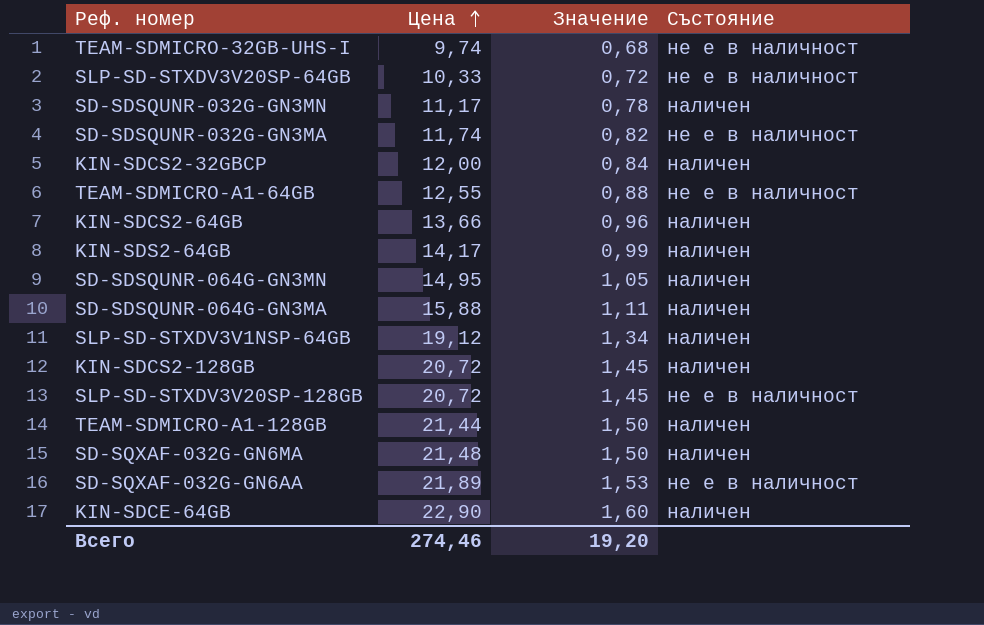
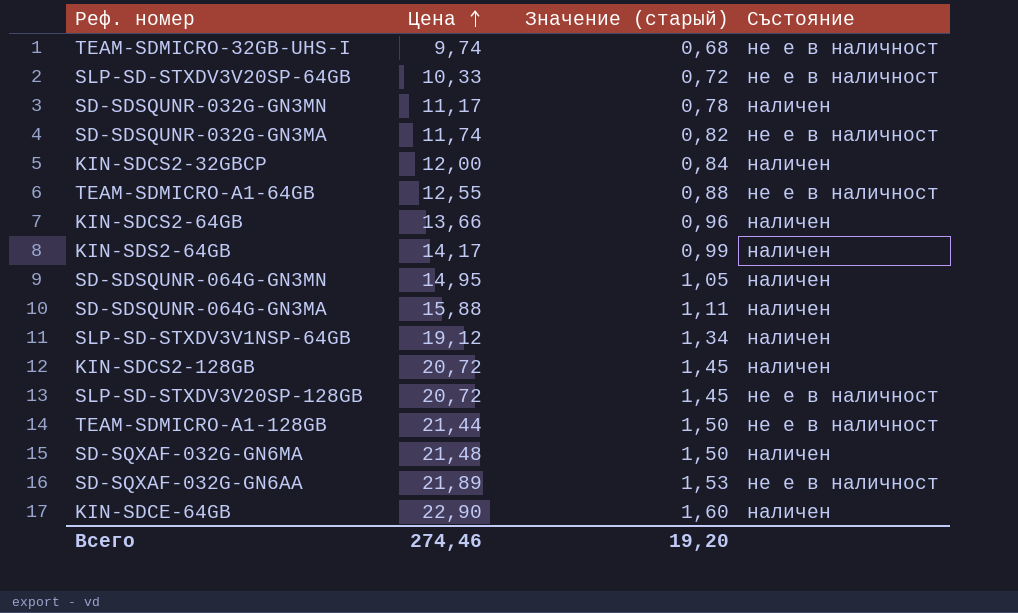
column name: Значение -> Значение (старый)
TEAM-SDMICRO-A1-128GB | Състояние: наличен -> не е в наличност

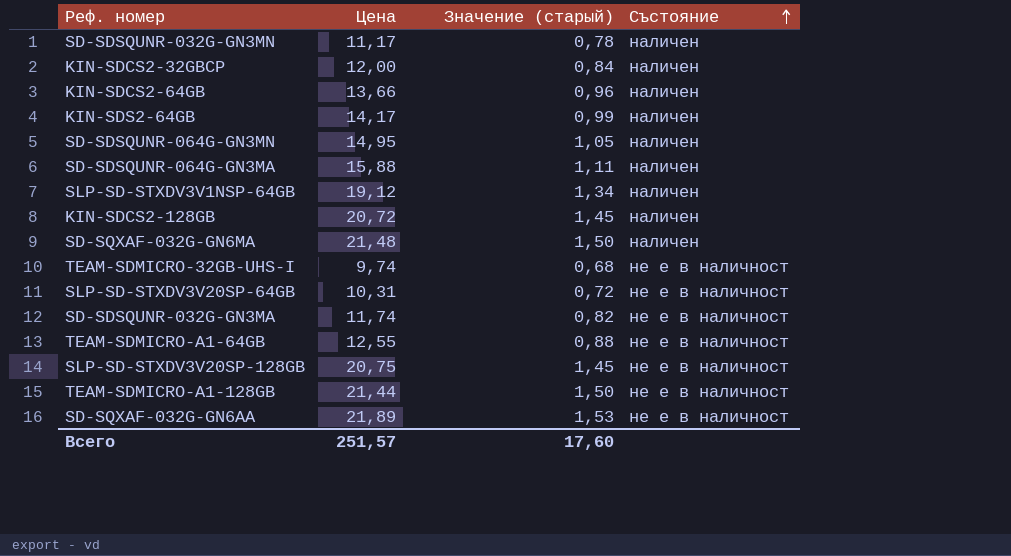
row order: Цена ascending -> Състояние ascending
row KIN-SDCE-64GB: 22,90 | 1,60 | наличен -> none
SLP-SD-STXDV3V20SP-64GB | Цена: 10,33 -> 10,31
SLP-SD-STXDV3V20SP-128GB | Цена: 20,72 -> 20,75
Всего | Цена: 274,46 -> 251,57
Всего | Значение (старый): 19,20 -> 17,60

